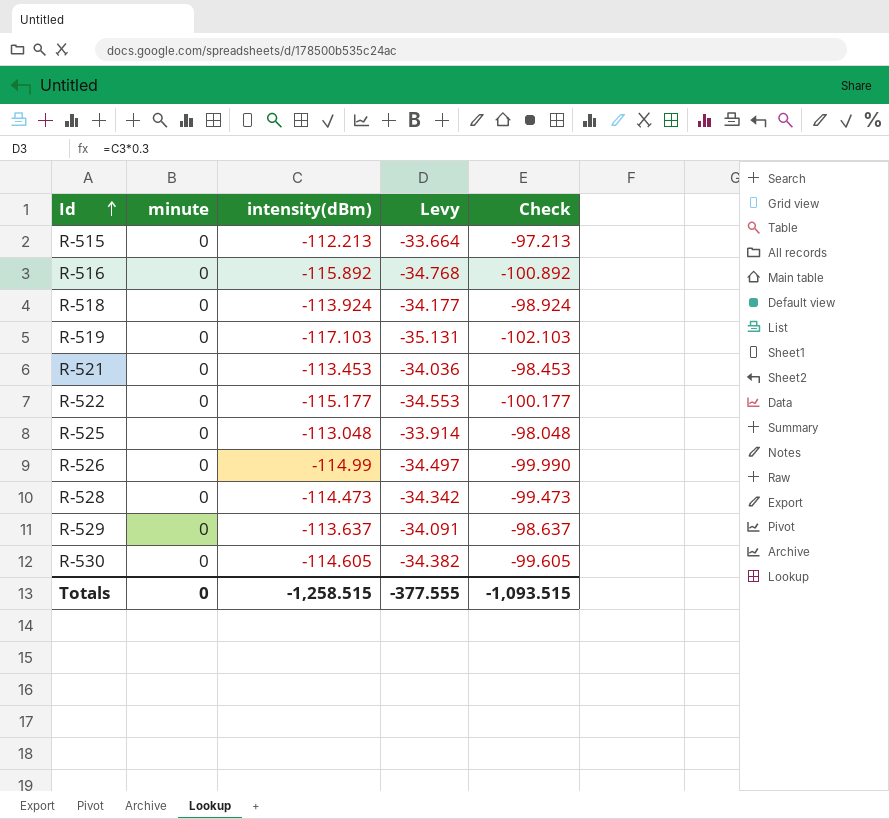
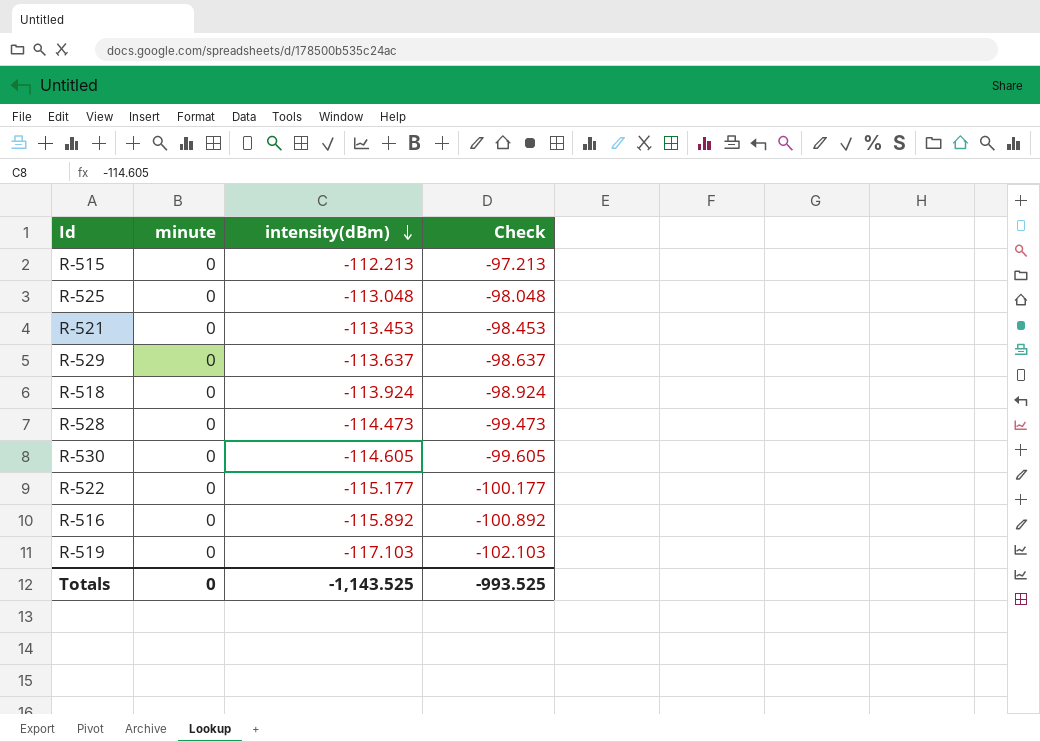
row order: Id ascending -> intensity(dBm) descending
column Levy | formula: [intensity(dBm)] * 0.3 -> none
row R-526: 0 | -114.99 | -34.497 | -99.990 -> none
Totals | intensity(dBm): -1,258.515 -> -1,143.525
Totals | Check: -1,093.515 -> -993.525

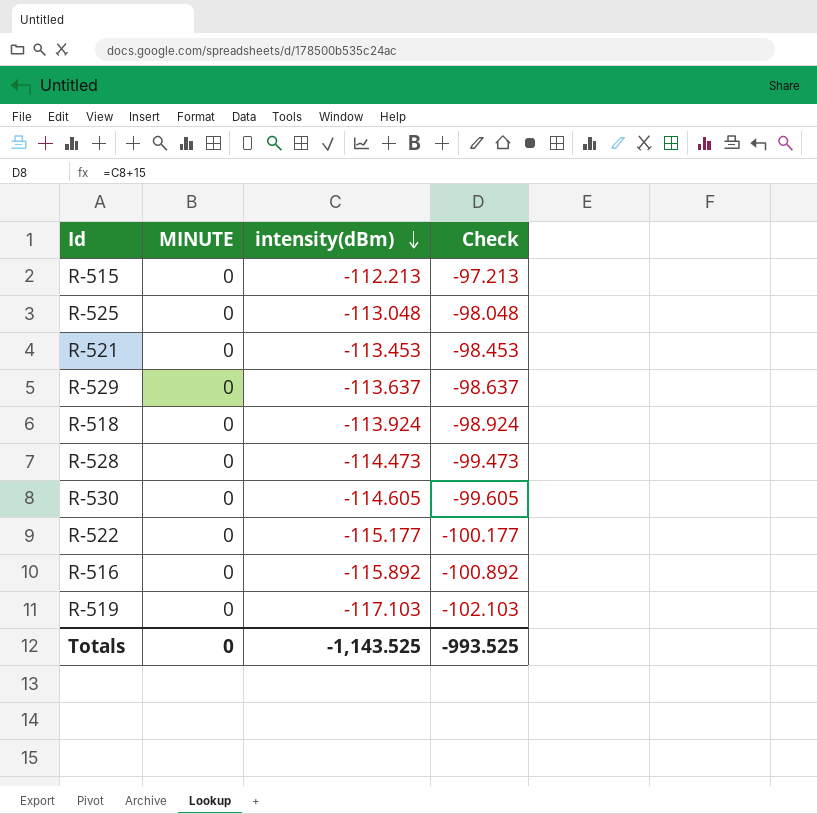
column name: minute -> MINUTE

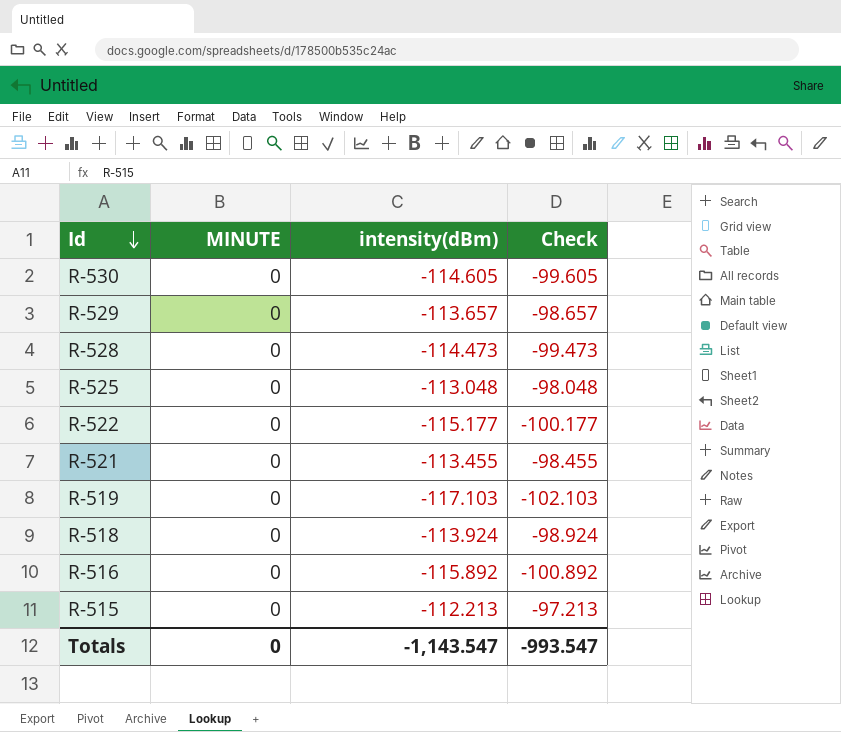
row order: intensity(dBm) descending -> Id descending
R-529 | intensity(dBm): -113.637 -> -113.657
R-529 | Check: -98.637 -> -98.657
R-521 | intensity(dBm): -113.453 -> -113.455
R-521 | Check: -98.453 -> -98.455
Totals | intensity(dBm): -1,143.525 -> -1,143.547
Totals | Check: -993.525 -> -993.547

